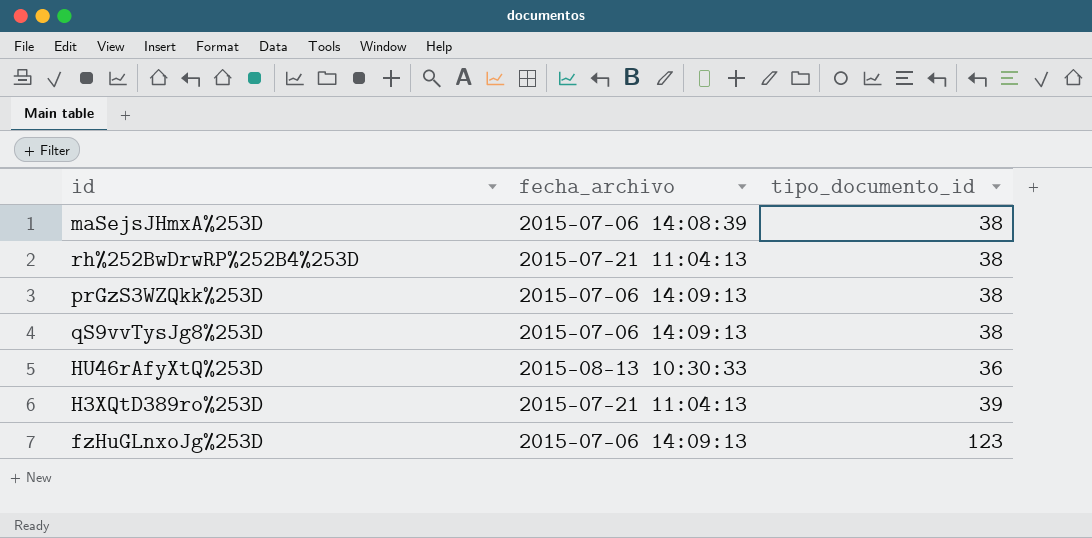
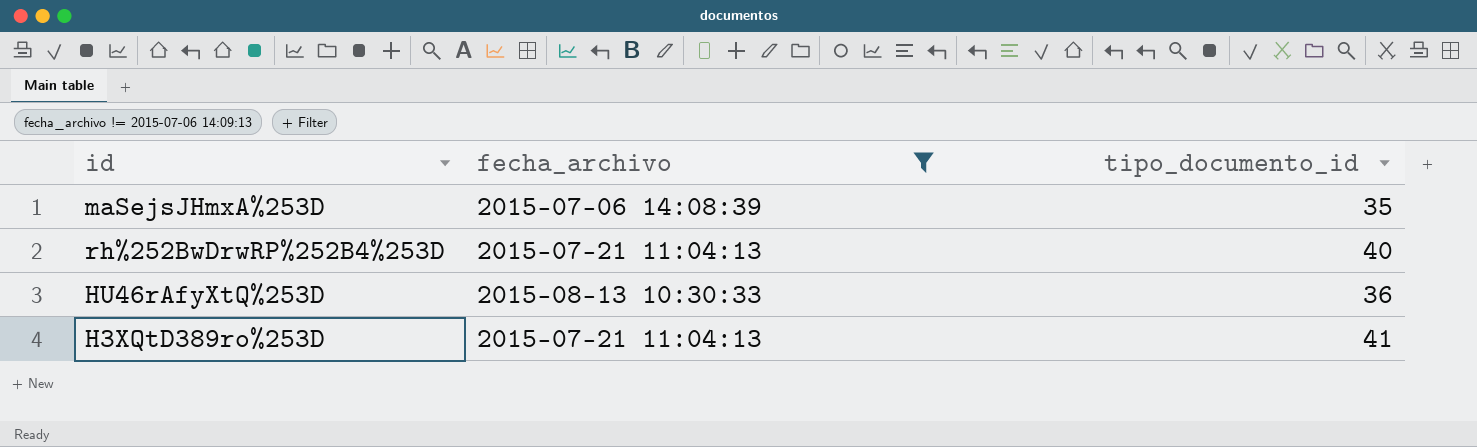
filter: none -> fecha_archivo != 2015-07-06 14:09:13
maSejsJHmxA%253D | tipo_documento_id: 38 -> 35
rh%252BwDrwRP%252B4%253D | tipo_documento_id: 38 -> 40
H3XQtD389ro%253D | tipo_documento_id: 39 -> 41

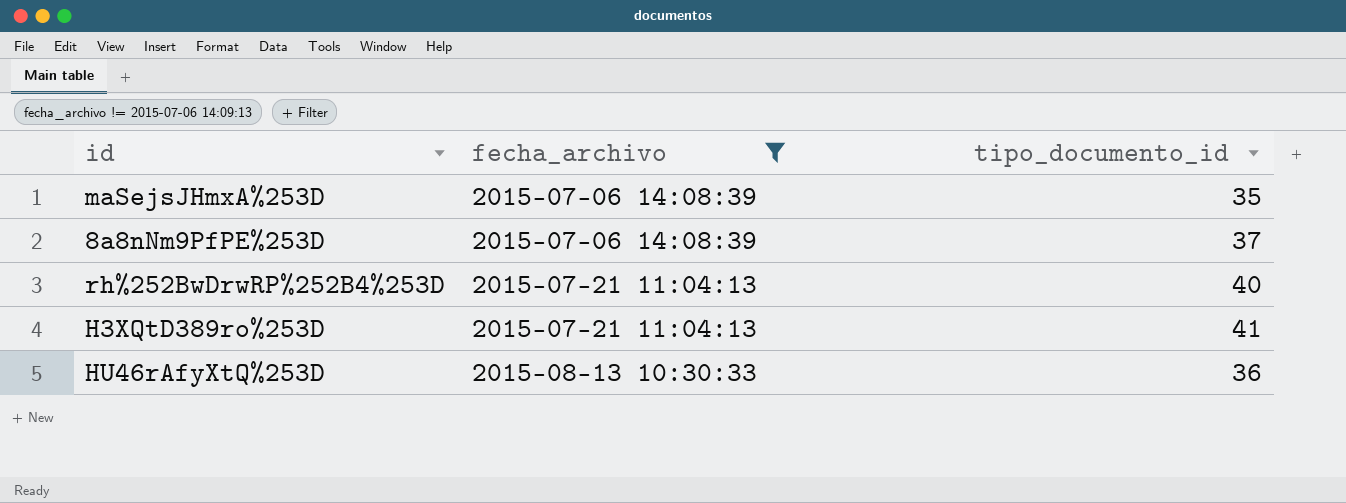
row order: none -> fecha_archivo ascending
row 8a8nNm9PfPE%253D: none -> 2015-07-06 14:08:39 | 37

